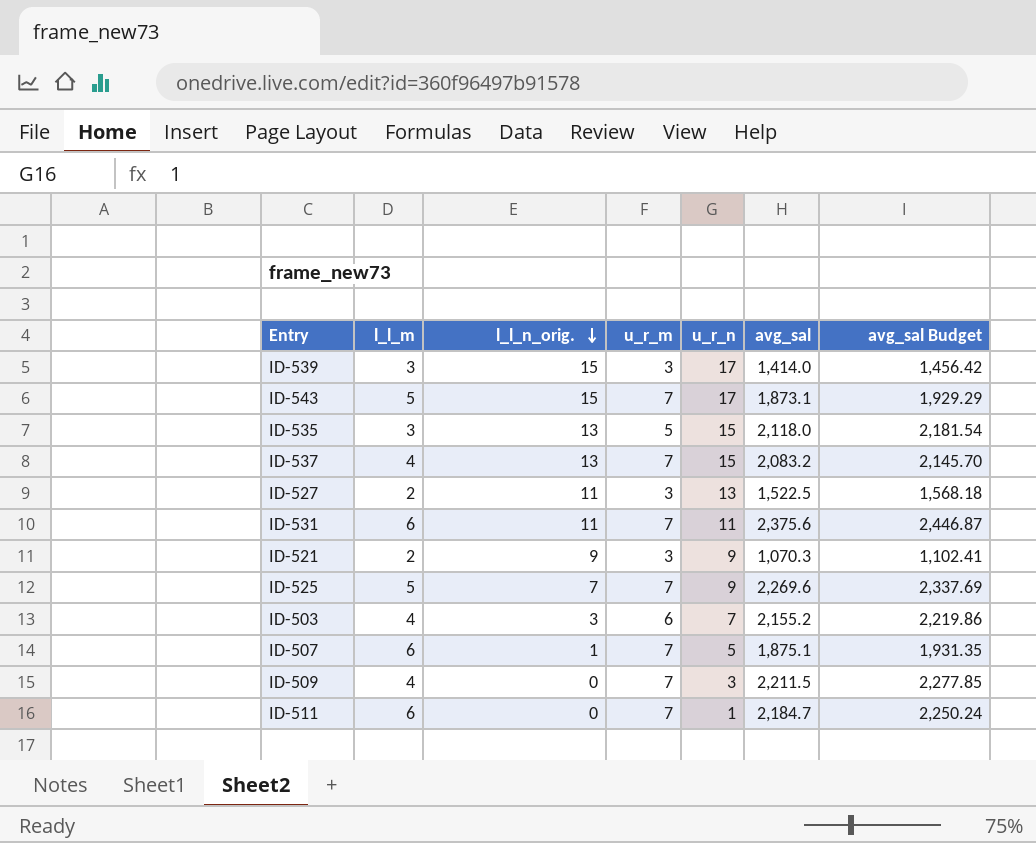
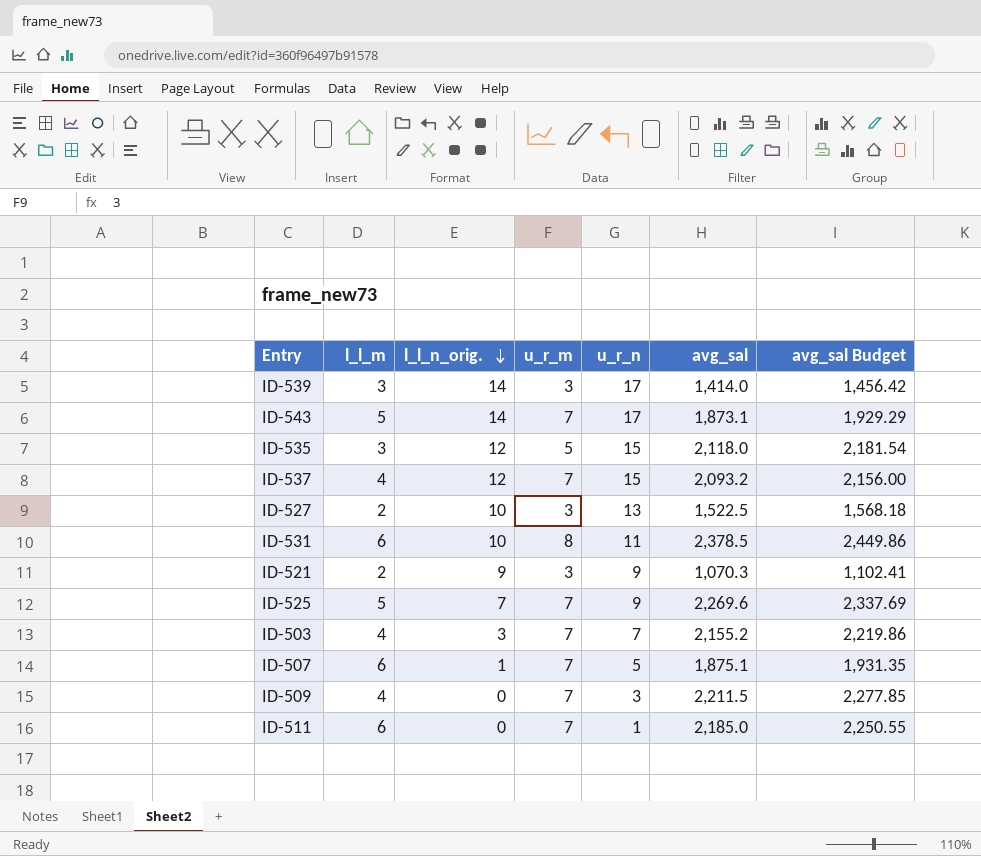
ID-539 | l_l_n_orig.: 15 -> 14
ID-543 | l_l_n_orig.: 15 -> 14
ID-535 | l_l_n_orig.: 13 -> 12
ID-537 | l_l_n_orig.: 13 -> 12
ID-537 | avg_sal: 2,083.2 -> 2,093.2
ID-537 | avg_sal Budget: 2,145.70 -> 2,156.00
ID-527 | l_l_n_orig.: 11 -> 10
ID-531 | l_l_n_orig.: 11 -> 10
ID-531 | u_r_m: 7 -> 8
ID-531 | avg_sal: 2,375.6 -> 2,378.5
ID-531 | avg_sal Budget: 2,446.87 -> 2,449.86
ID-503 | u_r_m: 6 -> 7
ID-511 | avg_sal: 2,184.7 -> 2,185.0
ID-511 | avg_sal Budget: 2,250.24 -> 2,250.55

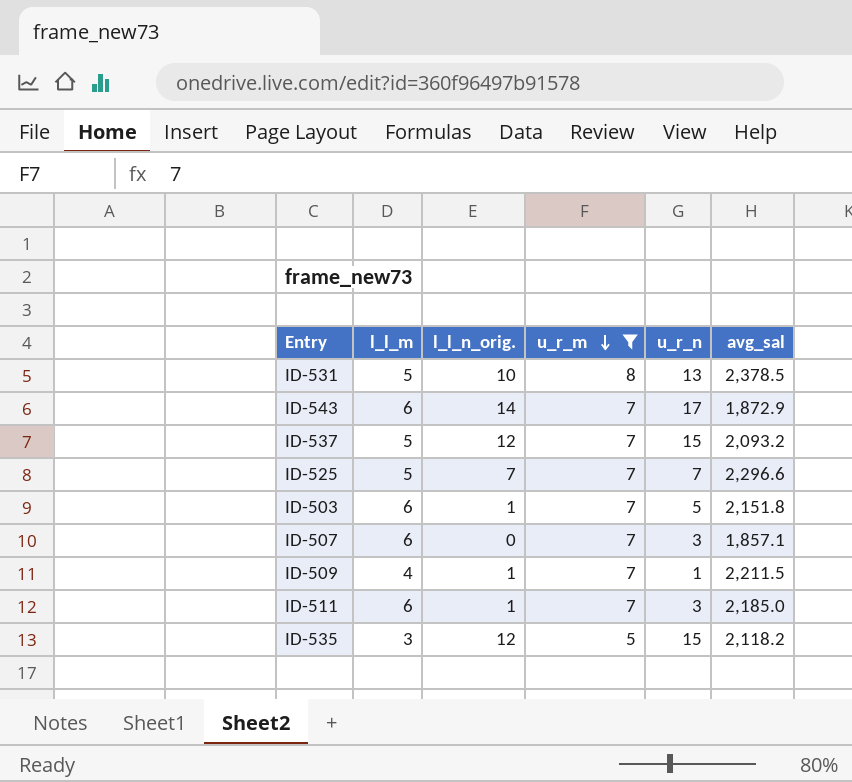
filter: none -> u_r_m != 3
row order: l_l_n_orig. descending -> u_r_m descending
column avg_sal Budget | formula: [avg_sal] * 1.03 -> none
ID-531 | l_l_m: 6 -> 5
ID-531 | u_r_n: 11 -> 13
ID-543 | l_l_m: 5 -> 6
ID-543 | avg_sal: 1,873.1 -> 1,872.9
ID-537 | l_l_m: 4 -> 5
ID-525 | u_r_n: 9 -> 7
ID-525 | avg_sal: 2,269.6 -> 2,296.6
ID-503 | l_l_m: 4 -> 6
ID-503 | l_l_n_orig.: 3 -> 1
ID-503 | u_r_n: 7 -> 5
ID-503 | avg_sal: 2,155.2 -> 2,151.8
ID-507 | l_l_n_orig.: 1 -> 0
ID-507 | u_r_n: 5 -> 3
ID-507 | avg_sal: 1,875.1 -> 1,857.1
ID-509 | l_l_n_orig.: 0 -> 1
ID-509 | u_r_n: 3 -> 1
ID-511 | l_l_n_orig.: 0 -> 1
ID-511 | u_r_n: 1 -> 3
ID-535 | avg_sal: 2,118.0 -> 2,118.2

